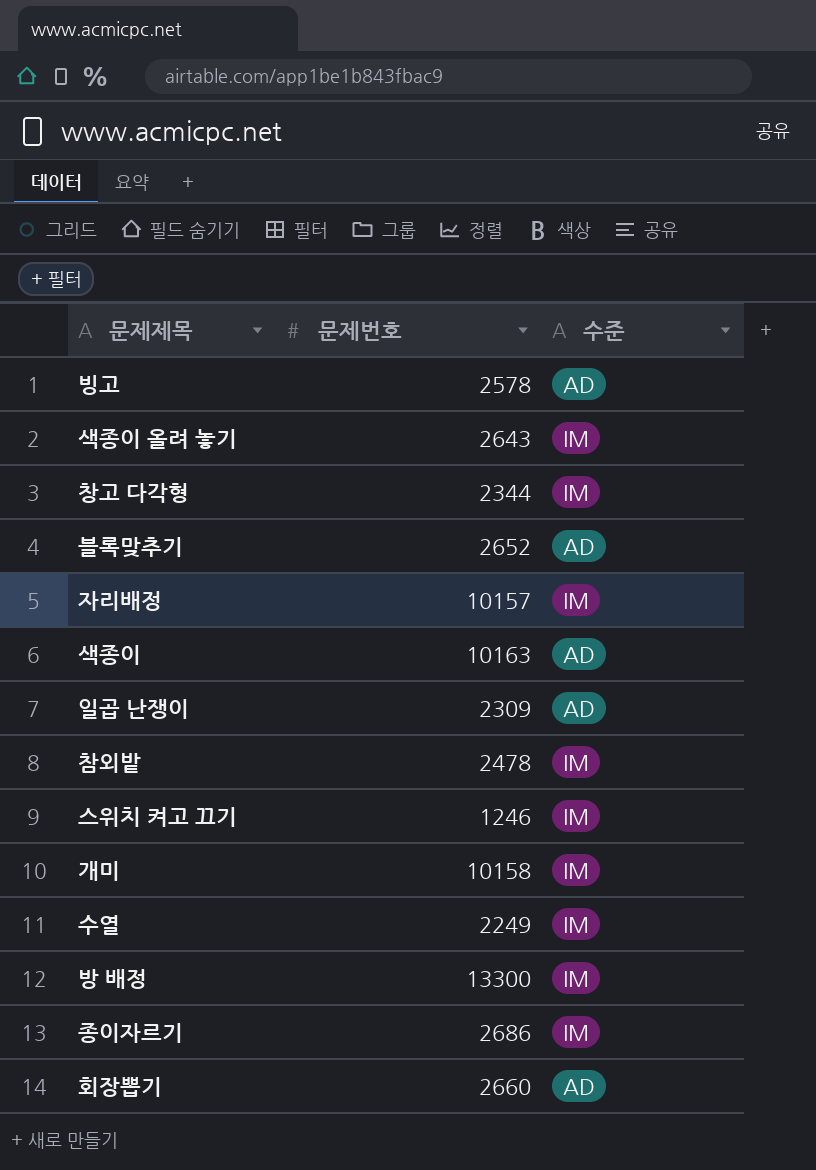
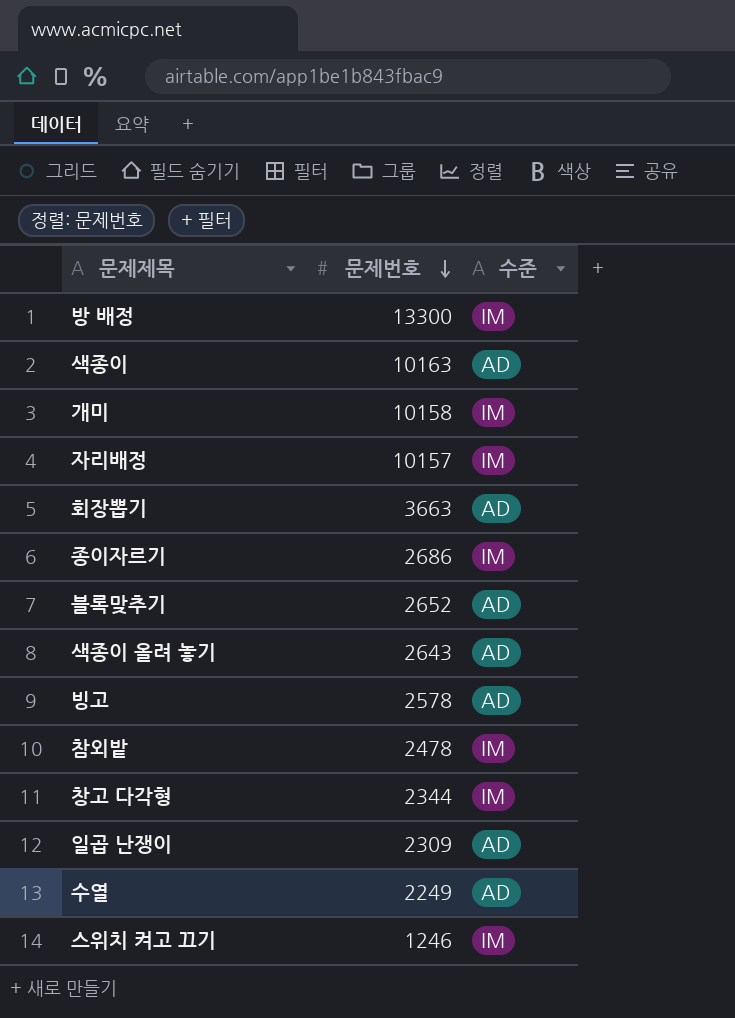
row order: none -> 문제번호 descending
회장뽑기 | 문제번호: 2660 -> 3663
색종이 올려 놓기 | 수준: IM -> AD
수열 | 수준: IM -> AD

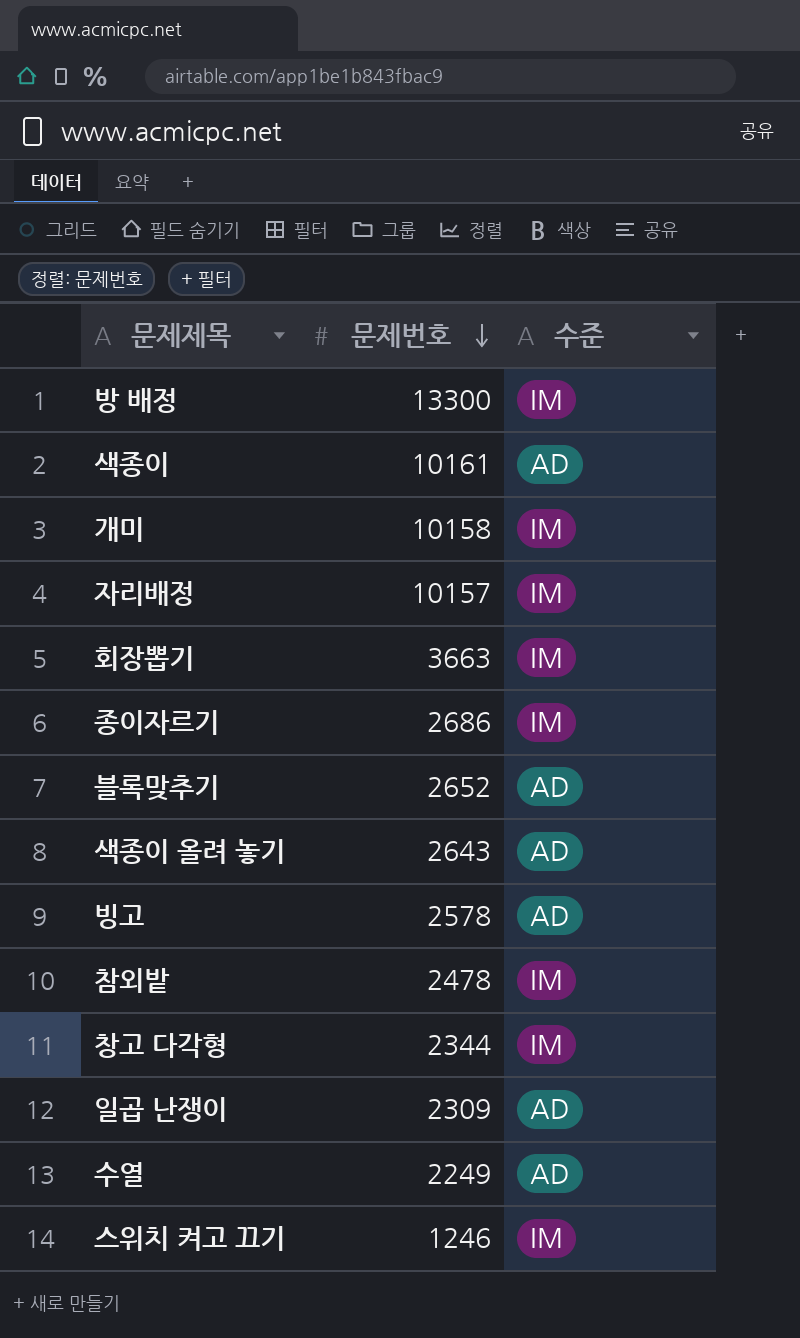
색종이 | 문제번호: 10163 -> 10161
회장뽑기 | 수준: AD -> IM

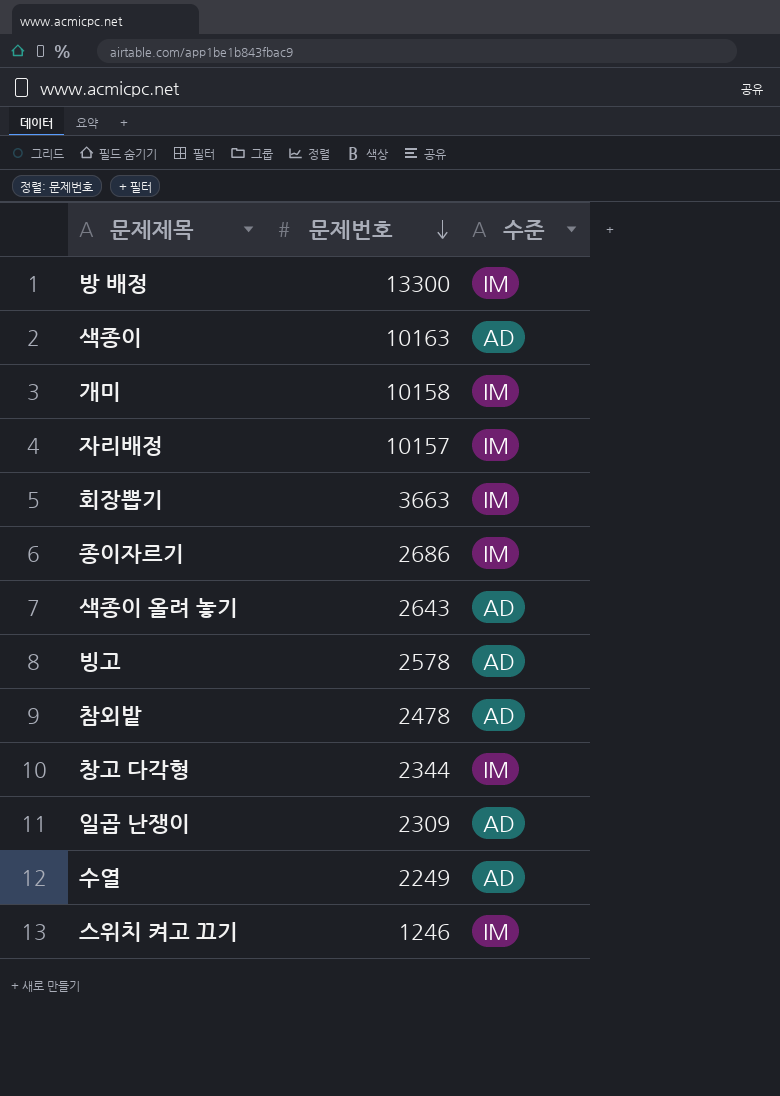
row 블록맞추기: 2652 | AD -> none
색종이 | 문제번호: 10161 -> 10163
참외밭 | 수준: IM -> AD

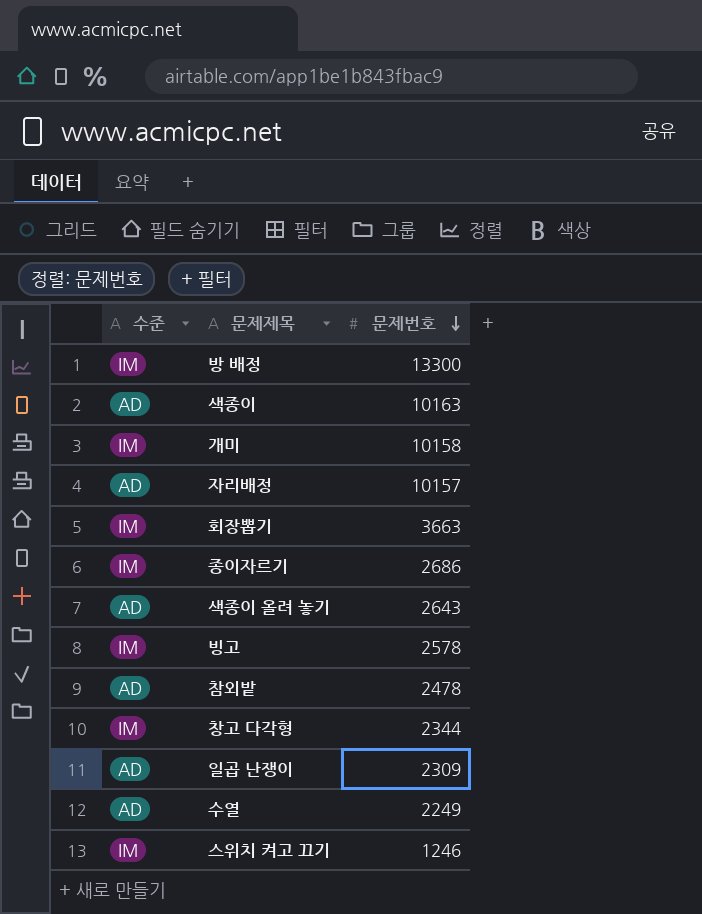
column 수준 | position: 3 -> 1
자리배정 | 수준: IM -> AD
빙고 | 수준: AD -> IM

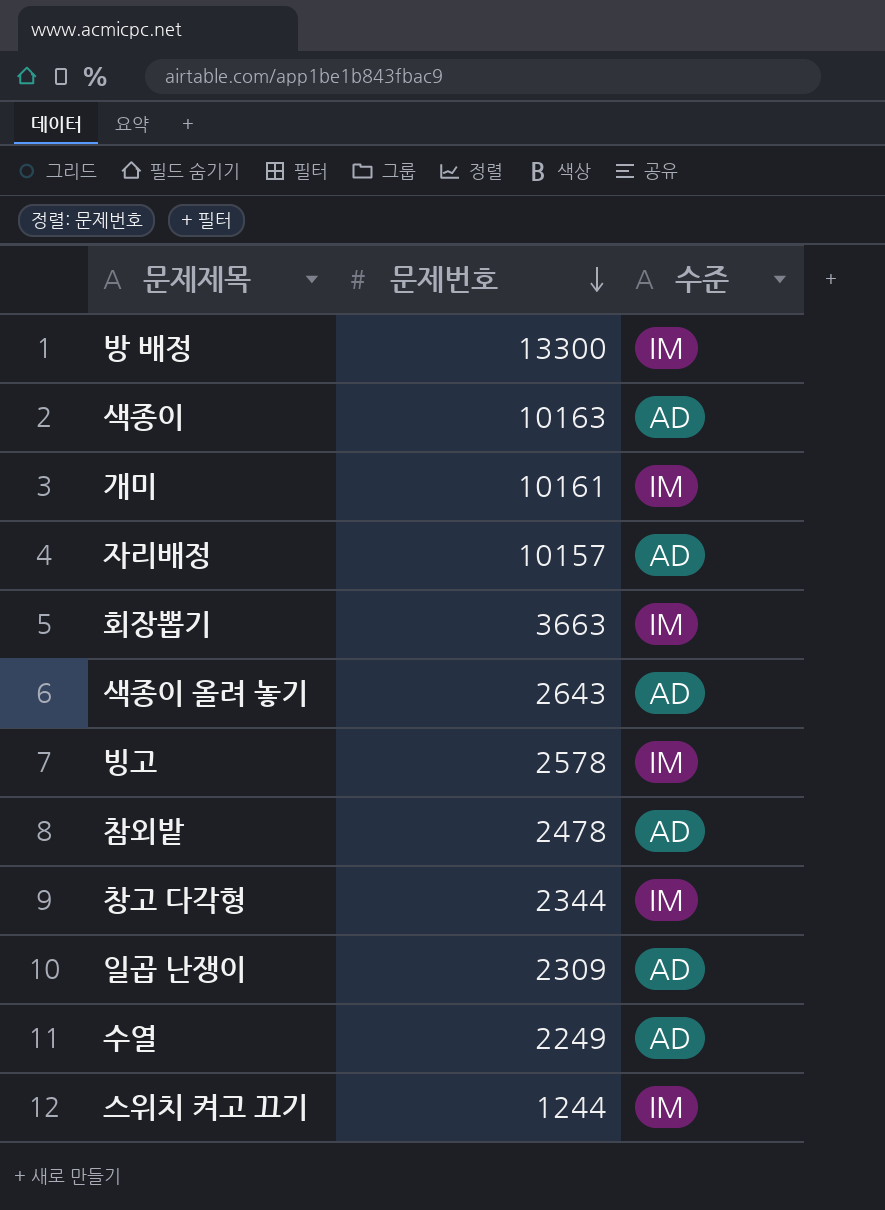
column 수준 | position: 1 -> 3
row 종이자르기: IM | 2686 -> none
개미 | 문제번호: 10158 -> 10161
스위치 켜고 끄기 | 문제번호: 1246 -> 1244

